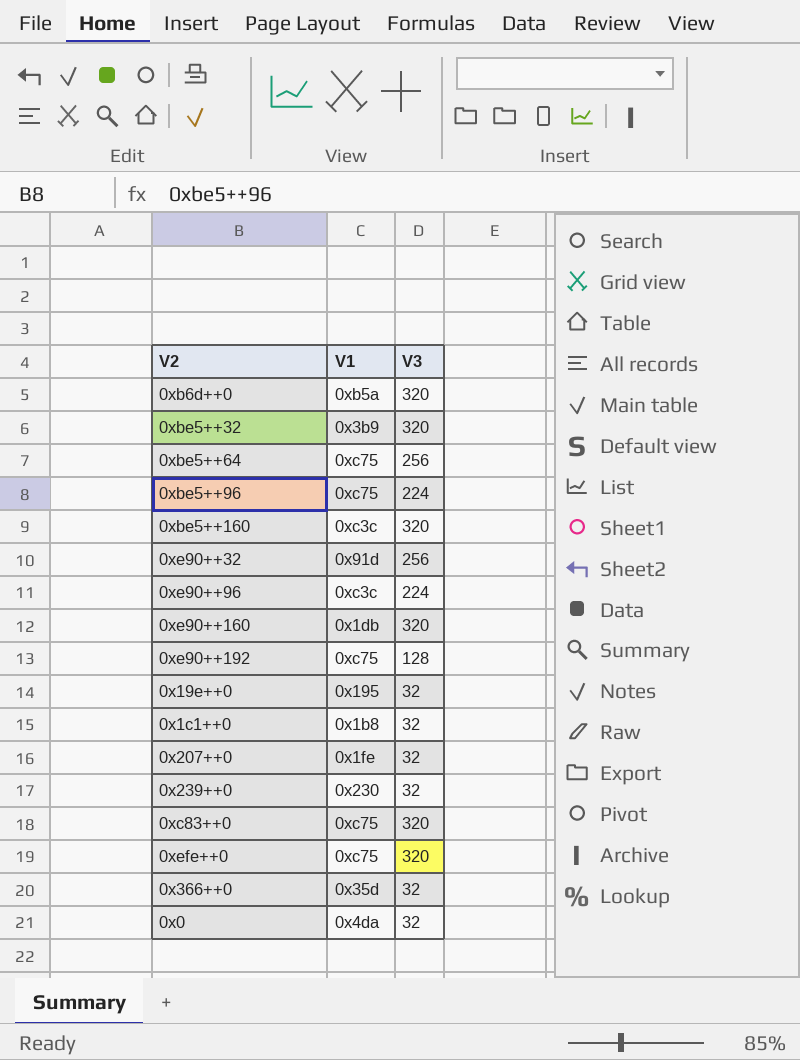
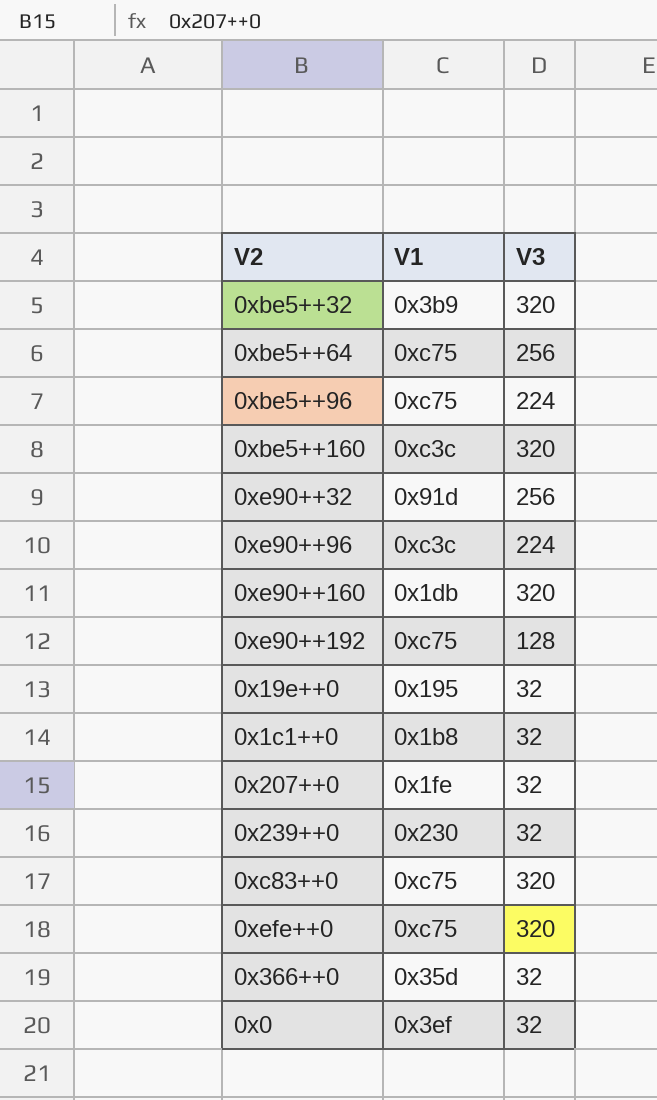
row 0xb6d++0: 0xb5a | 320 -> none
0x0 | V1: 0x4da -> 0x3ef

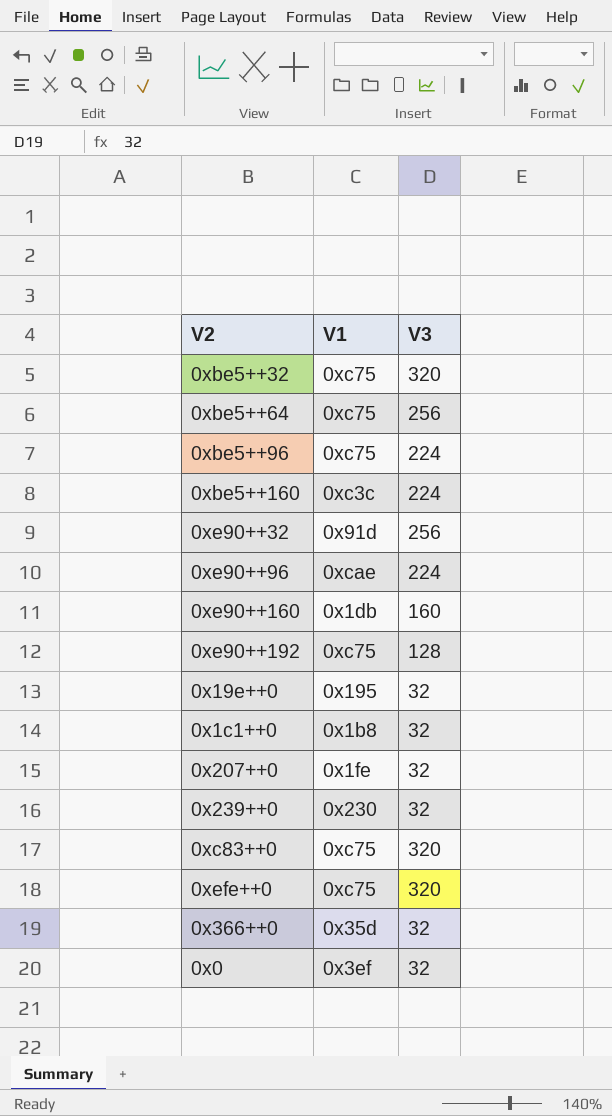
0xbe5++32 | V1: 0x3b9 -> 0xc75
0xbe5++160 | V3: 320 -> 224
0xe90++96 | V1: 0xc3c -> 0xcae
0xe90++160 | V3: 320 -> 160

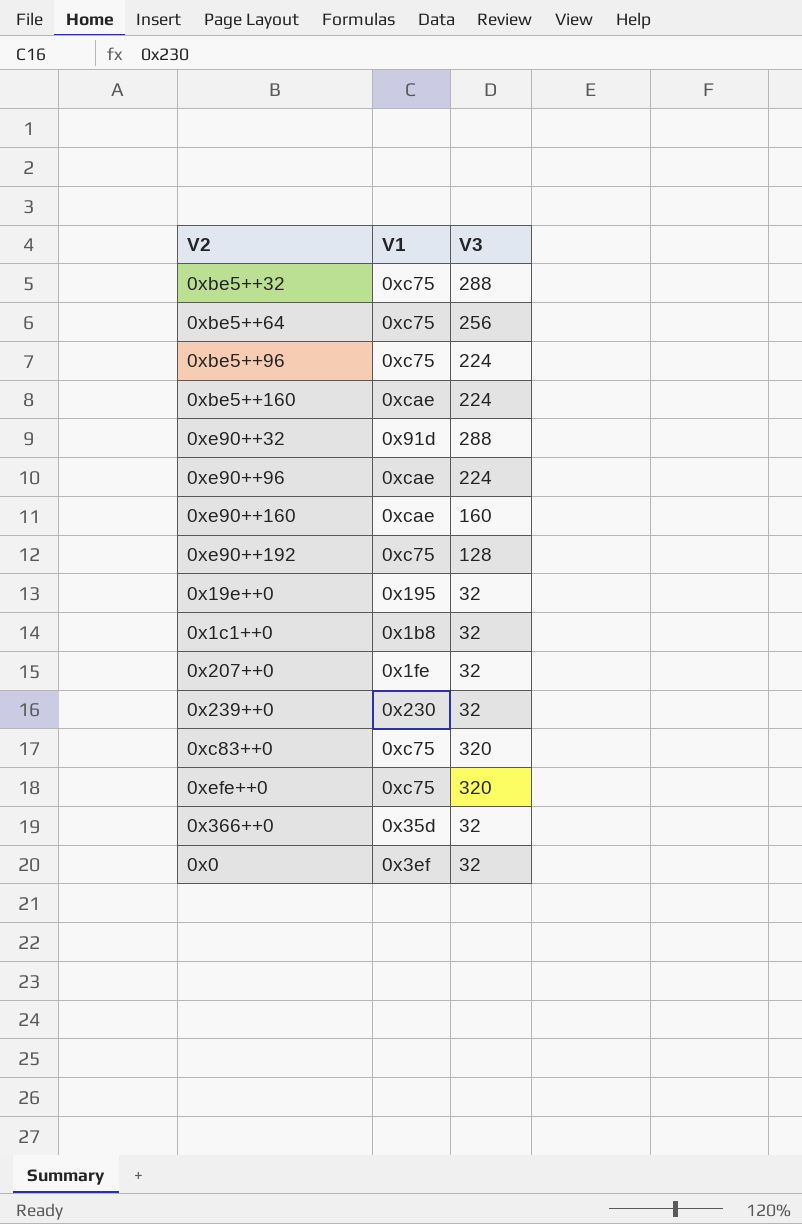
0xbe5++32 | V3: 320 -> 288
0xbe5++160 | V1: 0xc3c -> 0xcae
0xe90++32 | V3: 256 -> 288
0xe90++160 | V1: 0x1db -> 0xcae

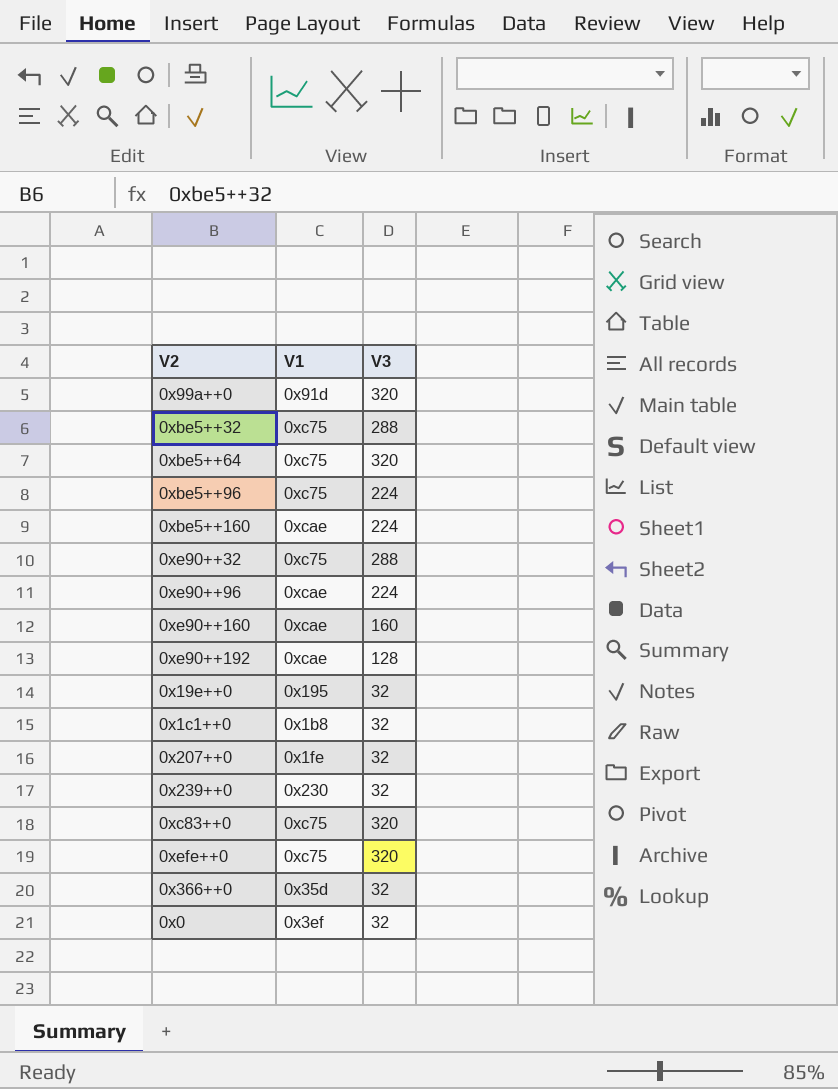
row 0x99a++0: none -> 0x91d | 320
0xbe5++64 | V3: 256 -> 320
0xe90++32 | V1: 0x91d -> 0xc75
0xe90++192 | V1: 0xc75 -> 0xcae

